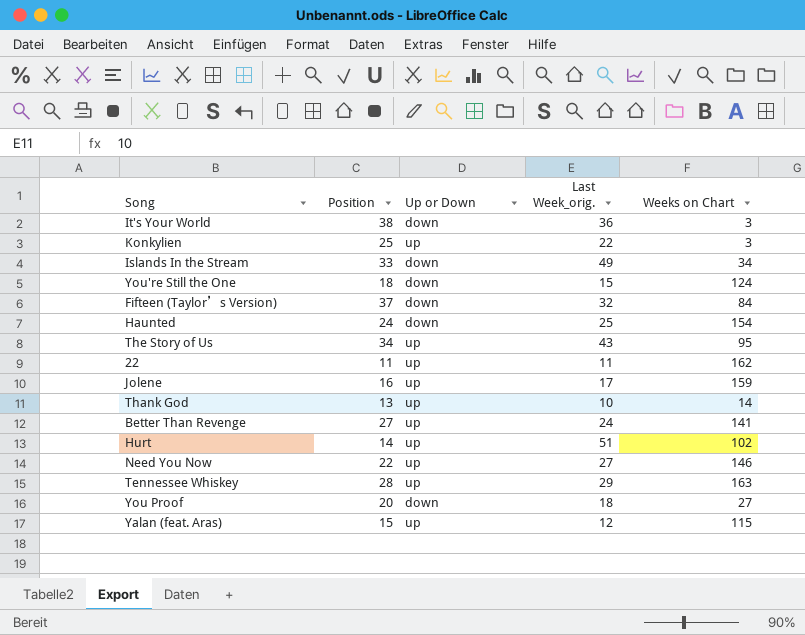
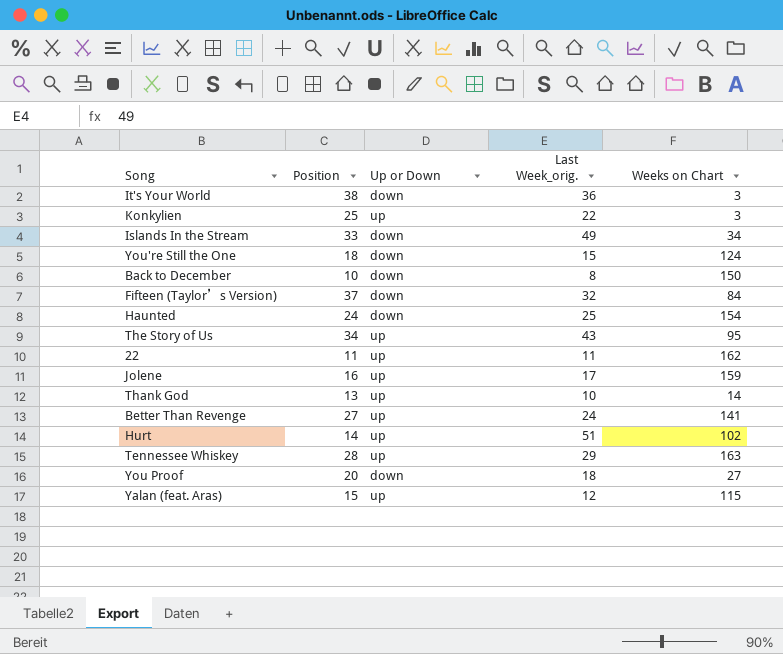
row Need You Now: 22 | up | 27 | 146 -> none
row Back to December: none -> 10 | down | 8 | 150

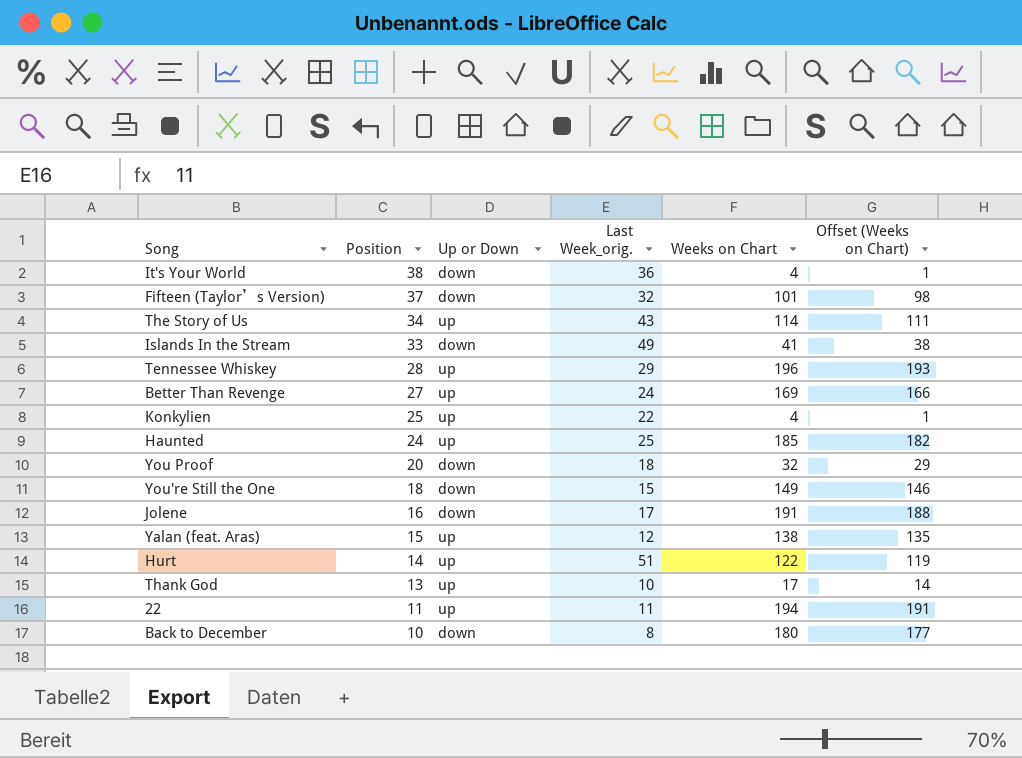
row order: none -> Position descending
column Offset (Weeks on Chart) | formula: none -> [Weeks on Chart] - 3
It's Your World | Weeks on Chart: 3 -> 4
Fifteen (Taylor’s Version) | Weeks on Chart: 84 -> 101
The Story of Us | Weeks on Chart: 95 -> 114
Islands In the Stream | Weeks on Chart: 34 -> 41
Tennessee Whiskey | Weeks on Chart: 163 -> 196
Better Than Revenge | Weeks on Chart: 141 -> 169
Konkylien | Weeks on Chart: 3 -> 4
Haunted | Up or Down: down -> up
Haunted | Weeks on Chart: 154 -> 185
You Proof | Weeks on Chart: 27 -> 32
You're Still the One | Weeks on Chart: 124 -> 149
Jolene | Up or Down: up -> down
Jolene | Weeks on Chart: 159 -> 191
Yalan (feat. Aras) | Weeks on Chart: 115 -> 138
Hurt | Weeks on Chart: 102 -> 122
Thank God | Weeks on Chart: 14 -> 17
22 | Weeks on Chart: 162 -> 194
Back to December | Weeks on Chart: 150 -> 180

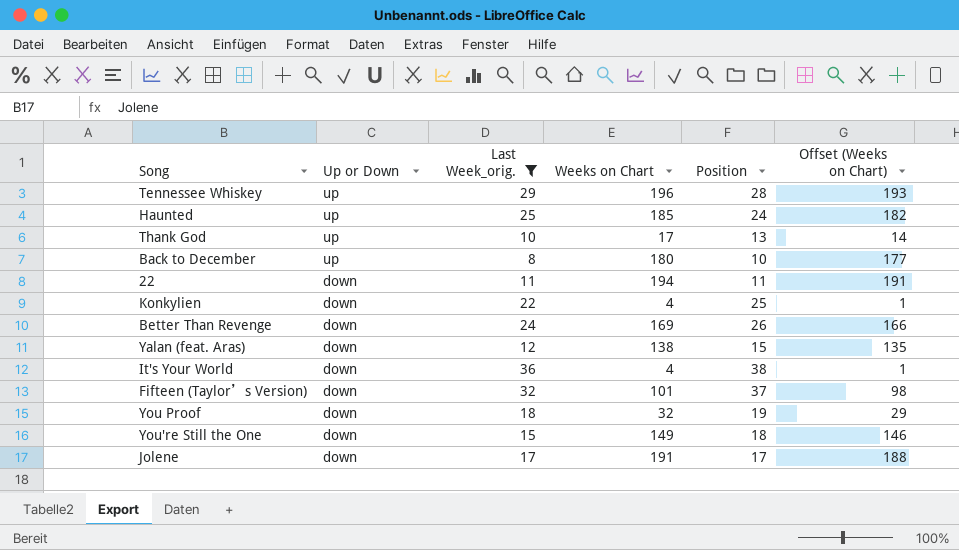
filter: none -> Last Week_orig. <= 36
row order: Position descending -> Up or Down descending
column Position | position: 2 -> 5
Back to December | Up or Down: down -> up
22 | Up or Down: up -> down
Konkylien | Up or Down: up -> down
Better Than Revenge | Up or Down: up -> down
Better Than Revenge | Position: 27 -> 26
Yalan (feat. Aras) | Up or Down: up -> down
You Proof | Position: 20 -> 19
Jolene | Position: 16 -> 17

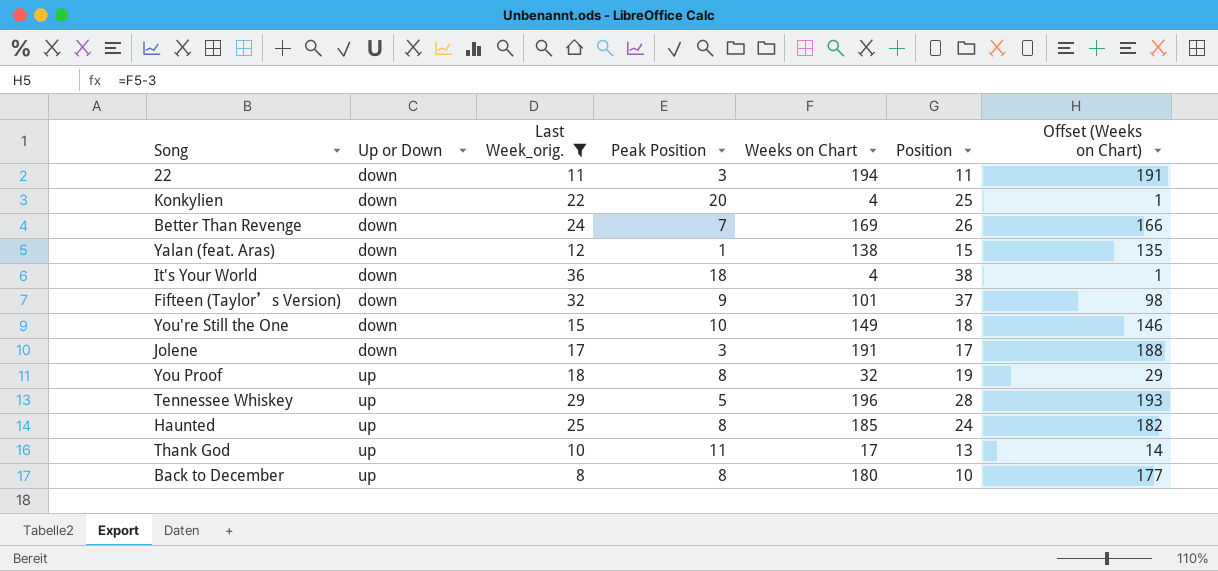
row order: Up or Down descending -> Up or Down ascending
column Peak Position | position: none -> 4
You Proof | Up or Down: down -> up

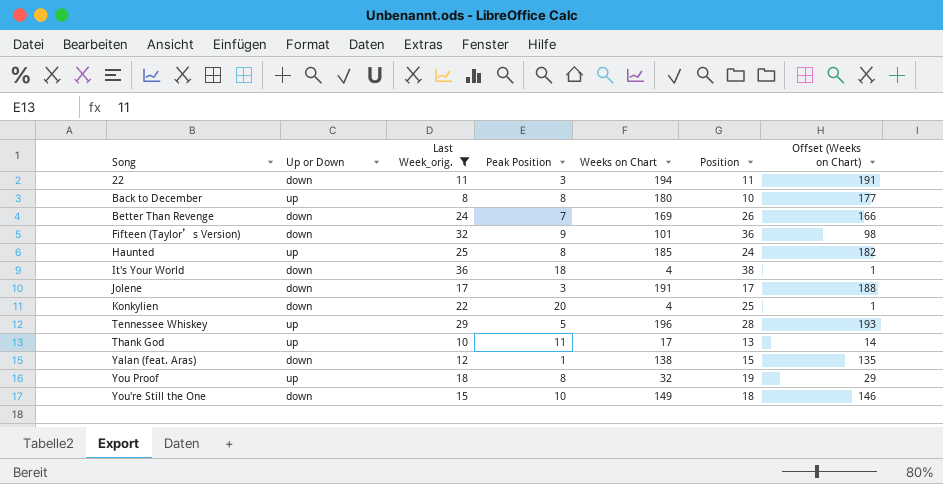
row order: Up or Down ascending -> Song ascending
Fifteen (Taylor’s Version) | Position: 37 -> 36

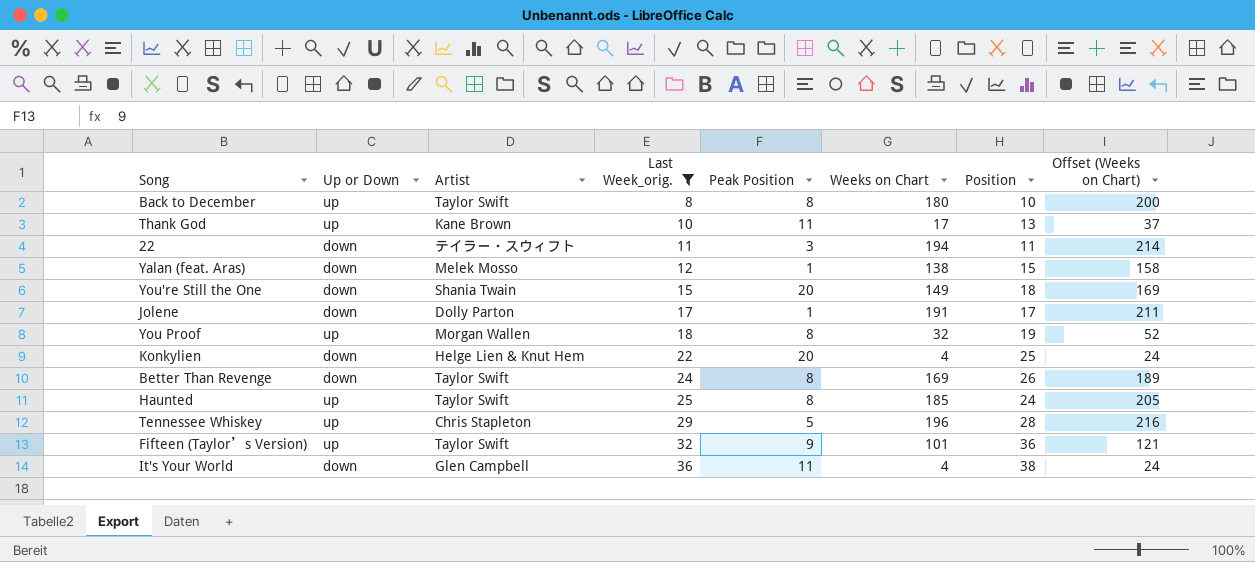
row order: Song ascending -> Last Week_orig. ascending
column Artist | position: none -> 3
column Offset (Weeks on Chart) | formula: [Weeks on Chart] - 3 -> [Weeks on Chart] + 20
You're Still the One | Peak Position: 10 -> 20
Jolene | Peak Position: 3 -> 1
Better Than Revenge | Peak Position: 7 -> 8
Fifteen (Taylor’s Version) | Up or Down: down -> up
It's Your World | Peak Position: 18 -> 11

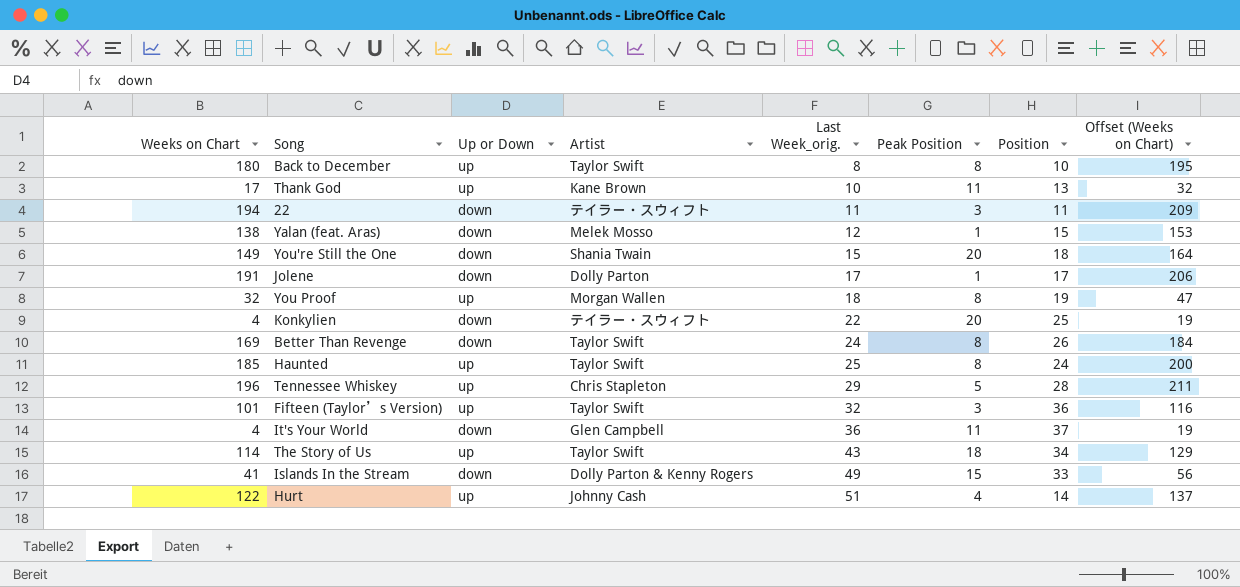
filter: Last Week_orig. <= 36 -> none
column Weeks on Chart | position: 6 -> 1
column Offset (Weeks on Chart) | formula: [Weeks on Chart] + 20 -> [Weeks on Chart] + 15
Konkylien | Artist: Helge Lien & Knut Hem -> テイラー・スウィフト
Fifteen (Taylor’s Version) | Peak Position: 9 -> 3
It's Your World | Position: 38 -> 37

